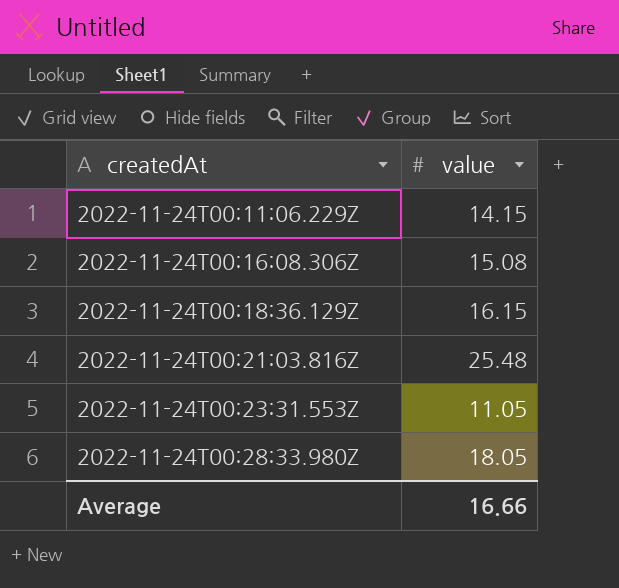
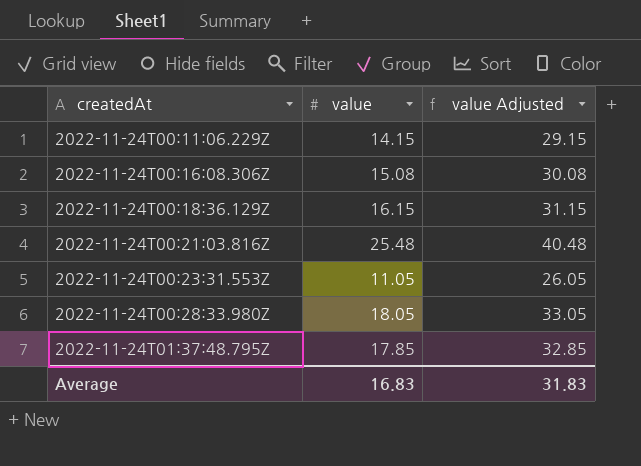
column value Adjusted | formula: none -> [value] + 15
row 2022-11-24T01:37:48.795Z: none -> 17.85 | 32.85
Average | value: 16.66 -> 16.83

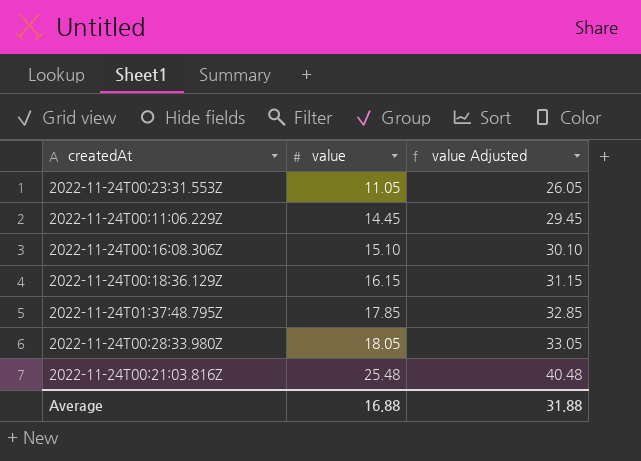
row order: createdAt ascending -> value ascending
2022-11-24T00:11:06.229Z | value: 14.15 -> 14.45
2022-11-24T00:11:06.229Z | value Adjusted: 29.15 -> 29.45
2022-11-24T00:16:08.306Z | value: 15.08 -> 15.10
2022-11-24T00:16:08.306Z | value Adjusted: 30.08 -> 30.10
Average | value: 16.83 -> 16.88
Average | value Adjusted: 31.83 -> 31.88

